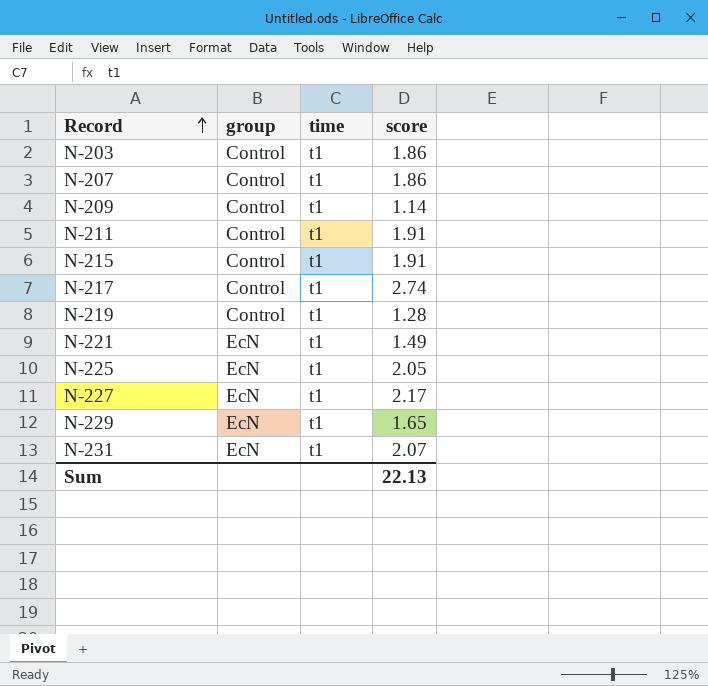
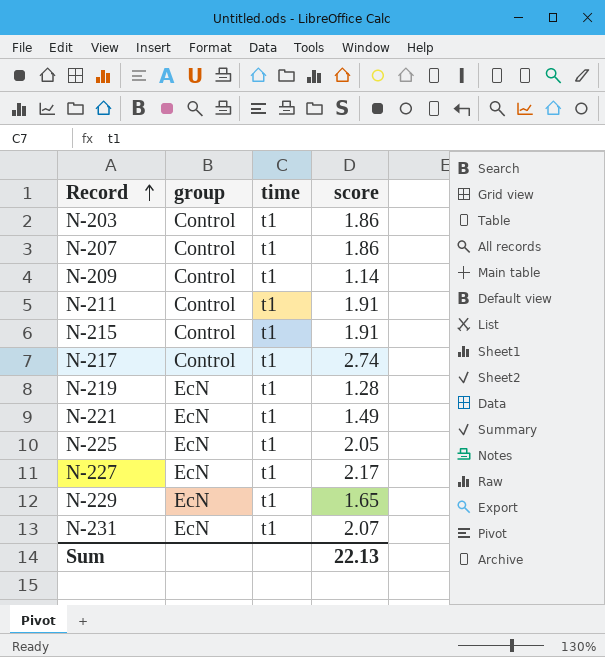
N-219 | group: Control -> EcN

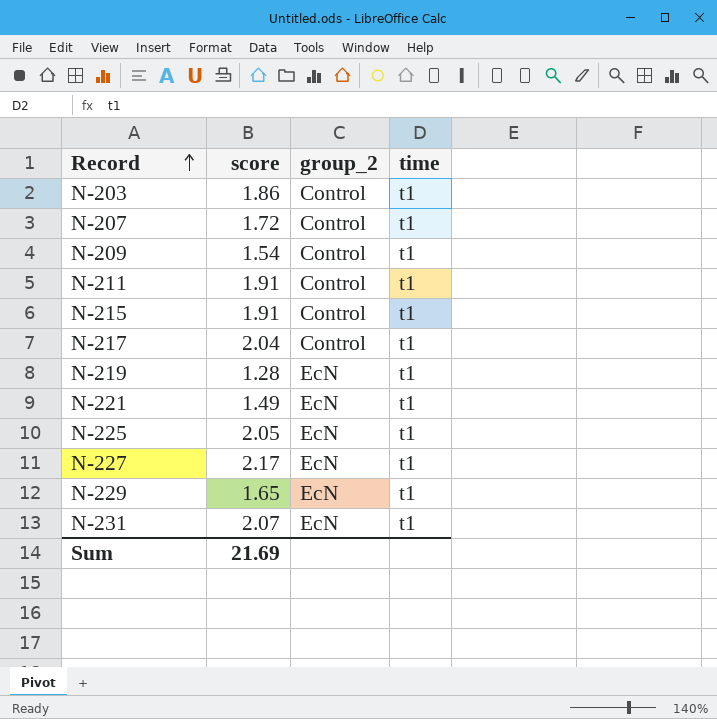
column score | position: 4 -> 2
column name: group -> group_2
N-207 | score: 1.86 -> 1.72
N-209 | score: 1.14 -> 1.54
N-217 | score: 2.74 -> 2.04
Sum | score: 22.13 -> 21.69

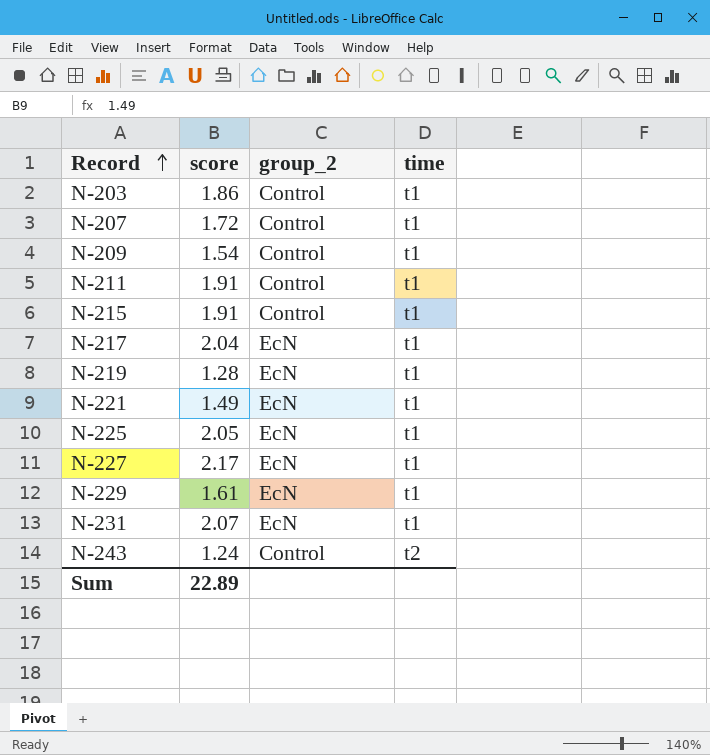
N-217 | group_2: Control -> EcN
N-229 | score: 1.65 -> 1.61
row N-243: none -> 1.24 | Control | t2
Sum | score: 21.69 -> 22.89

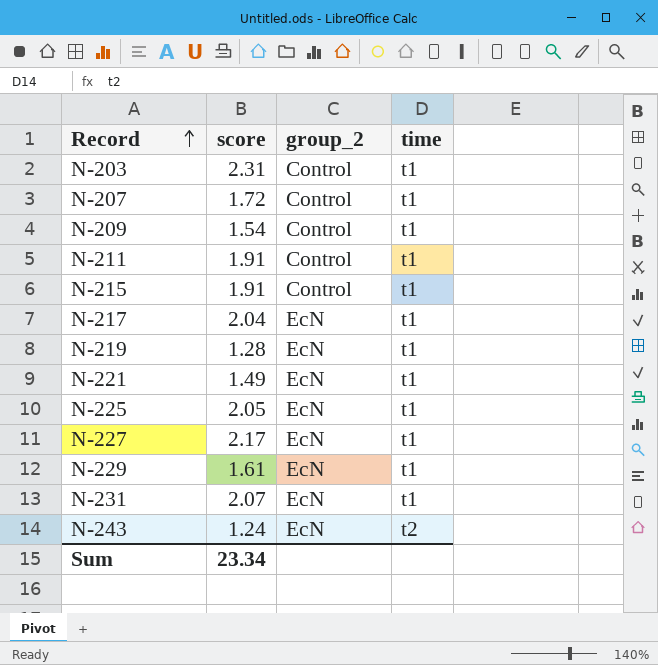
N-203 | score: 1.86 -> 2.31
N-243 | group_2: Control -> EcN
Sum | score: 22.89 -> 23.34

